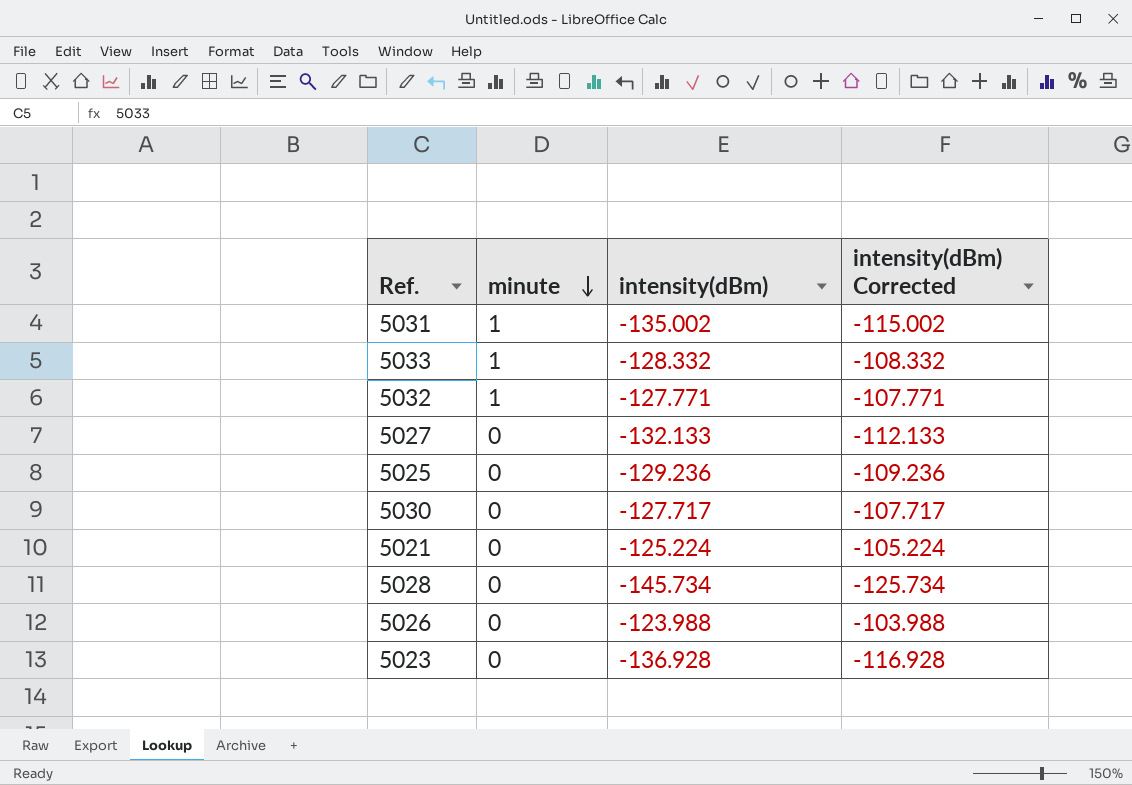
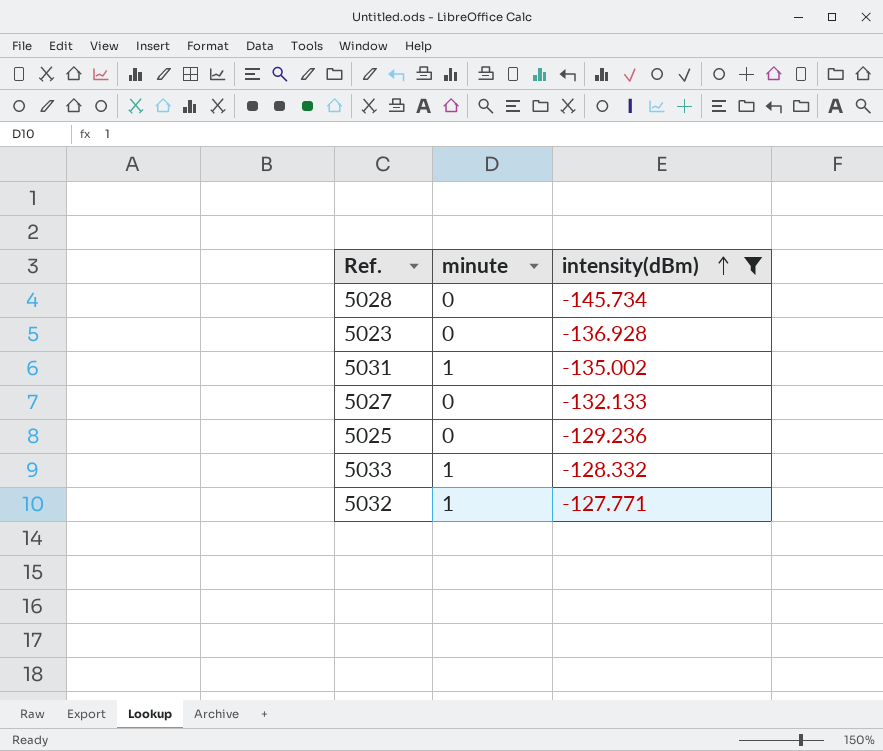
filter: none -> intensity(dBm) <= -127.771
row order: minute descending -> intensity(dBm) ascending
column intensity(dBm) Corrected | formula: [intensity(dBm)] + 20 -> none

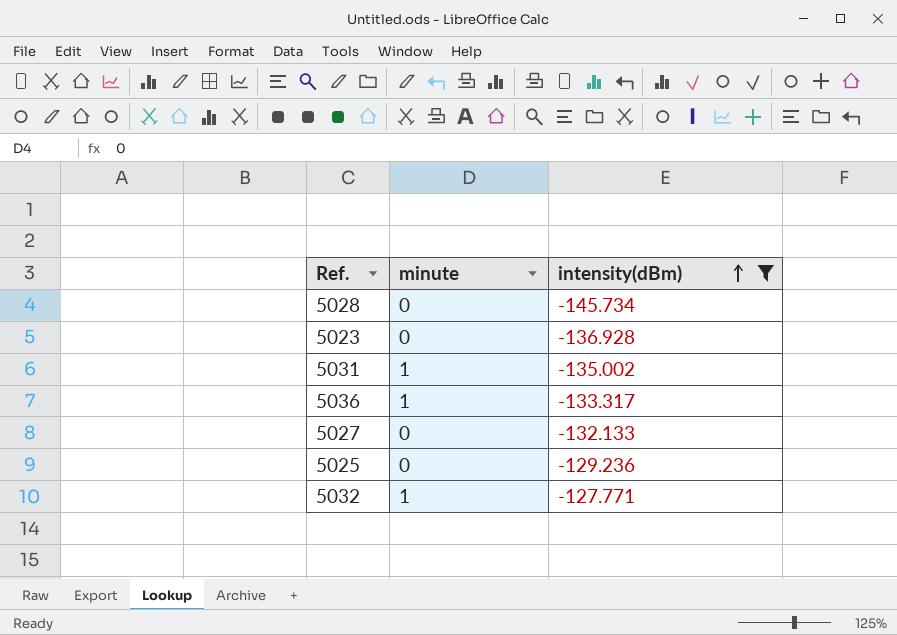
row 5033: 1 | -128.332 -> none
row 5036: none -> 1 | -133.317

